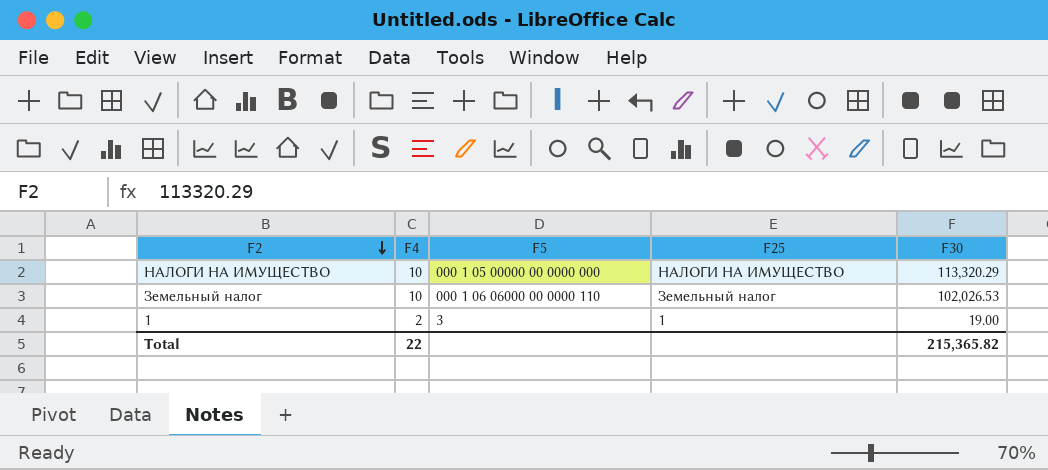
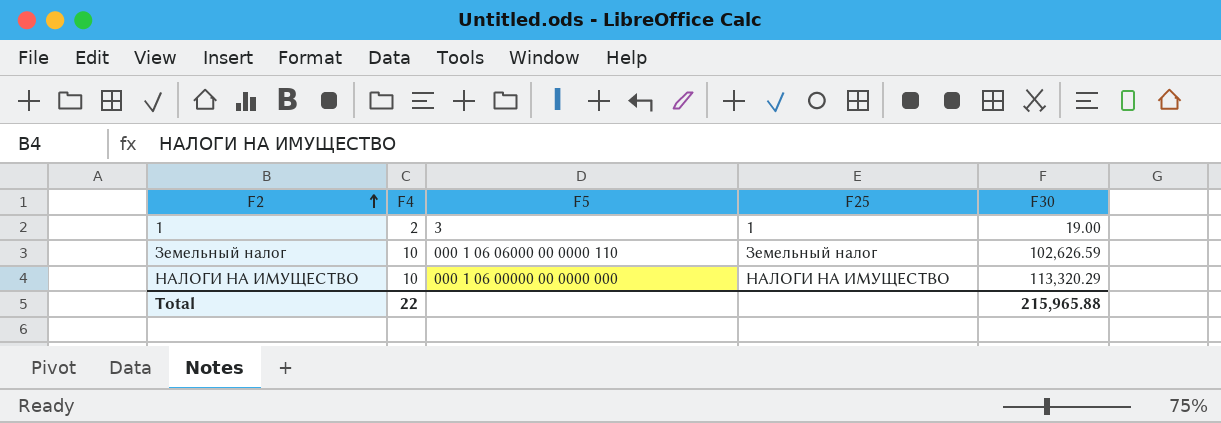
row order: F2 descending -> F2 ascending
Земельный налог | F30: 102,026.53 -> 102,626.59
НАЛОГИ НА ИМУЩЕСТВО | F5: 000 1 05 00000 00 0000 000 -> 000 1 06 00000 00 0000 000
Total | F30: 215,365.82 -> 215,965.88

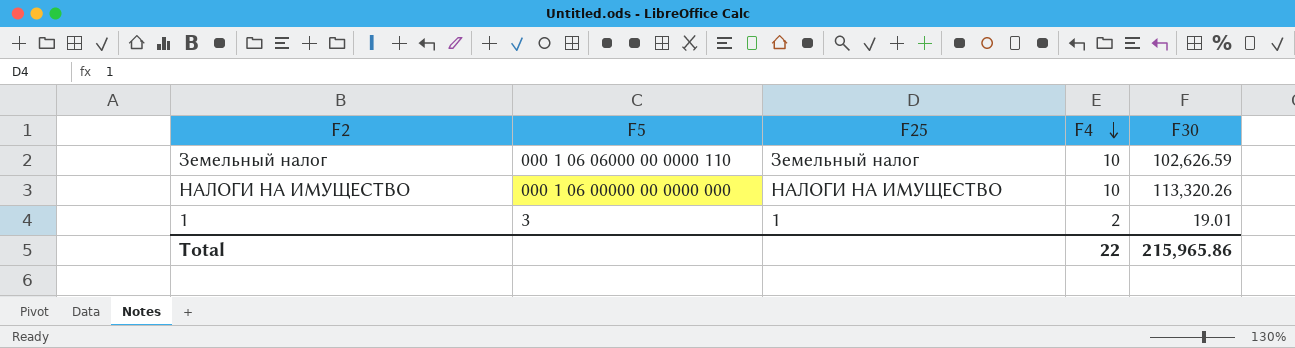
row order: F2 ascending -> F4 descending
column F4 | position: 2 -> 4
НАЛОГИ НА ИМУЩЕСТВО | F30: 113,320.29 -> 113,320.26
1 | F30: 19.00 -> 19.01
Total | F30: 215,965.88 -> 215,965.86

